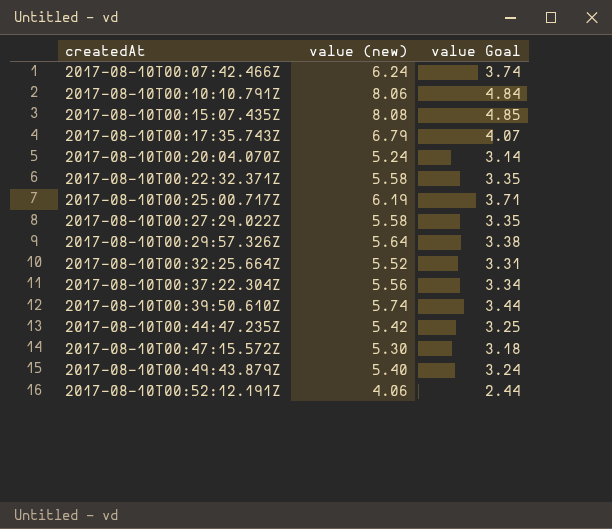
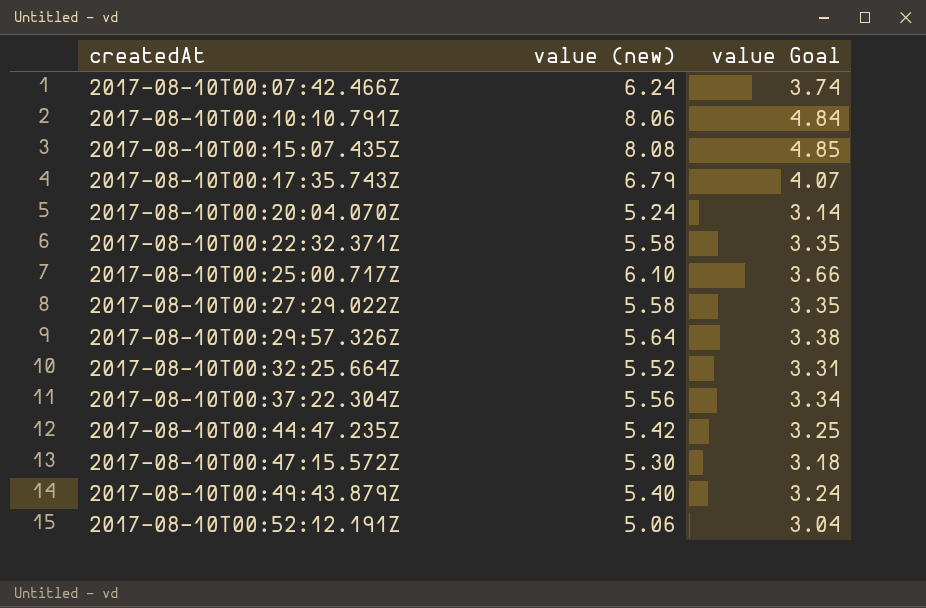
row 2017-08-10T00:39:50.610Z: 5.74 | 3.44 -> none
2017-08-10T00:25:00.717Z | value (new): 6.19 -> 6.10
2017-08-10T00:25:00.717Z | value Goal: 3.71 -> 3.66
2017-08-10T00:52:12.191Z | value (new): 4.06 -> 5.06
2017-08-10T00:52:12.191Z | value Goal: 2.44 -> 3.04

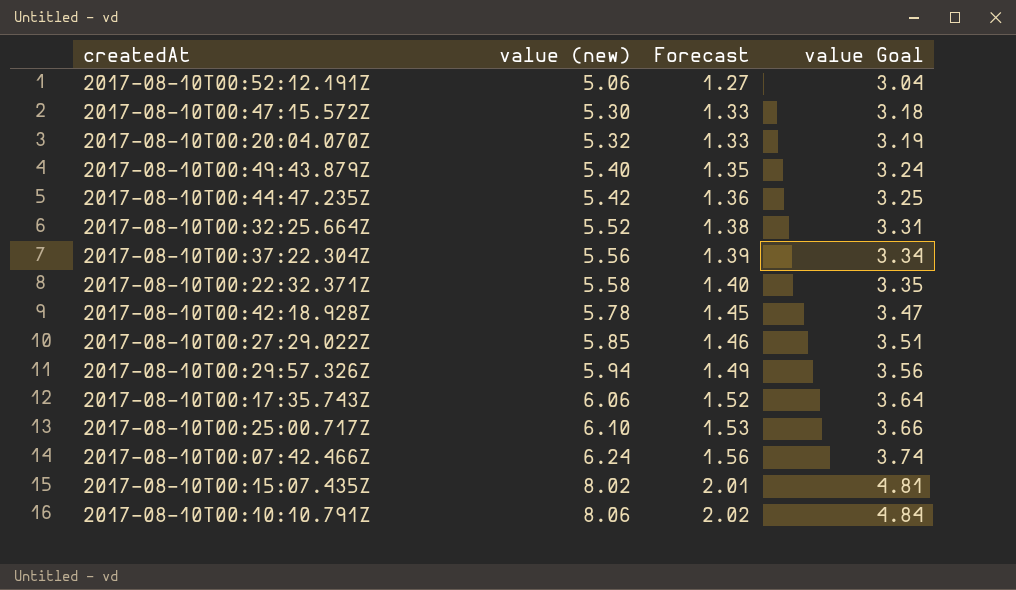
row order: createdAt ascending -> value (new) ascending
column Forecast | formula: none -> [value (new)] * 0.25
2017-08-10T00:20:04.070Z | value (new): 5.24 -> 5.32
2017-08-10T00:20:04.070Z | value Goal: 3.14 -> 3.19
row 2017-08-10T00:42:18.928Z: none -> 5.78 | 1.45 | 3.47
2017-08-10T00:27:29.022Z | value (new): 5.58 -> 5.85
2017-08-10T00:27:29.022Z | value Goal: 3.35 -> 3.51
2017-08-10T00:29:57.326Z | value (new): 5.64 -> 5.94
2017-08-10T00:29:57.326Z | value Goal: 3.38 -> 3.56
2017-08-10T00:17:35.743Z | value (new): 6.79 -> 6.06
2017-08-10T00:17:35.743Z | value Goal: 4.07 -> 3.64
2017-08-10T00:15:07.435Z | value (new): 8.08 -> 8.02
2017-08-10T00:15:07.435Z | value Goal: 4.85 -> 4.81

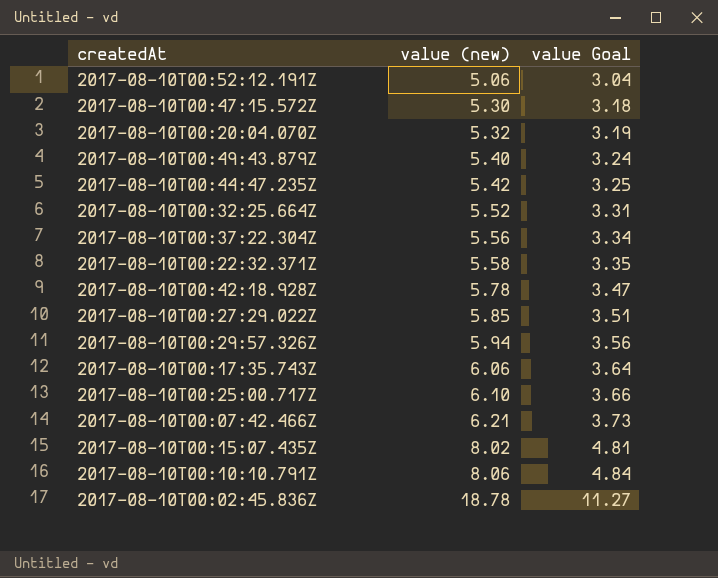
column Forecast | formula: [value (new)] * 0.25 -> none
2017-08-10T00:07:42.466Z | value (new): 6.24 -> 6.21
2017-08-10T00:07:42.466Z | value Goal: 3.74 -> 3.73
row 2017-08-10T00:02:45.836Z: none -> 18.78 | 11.27

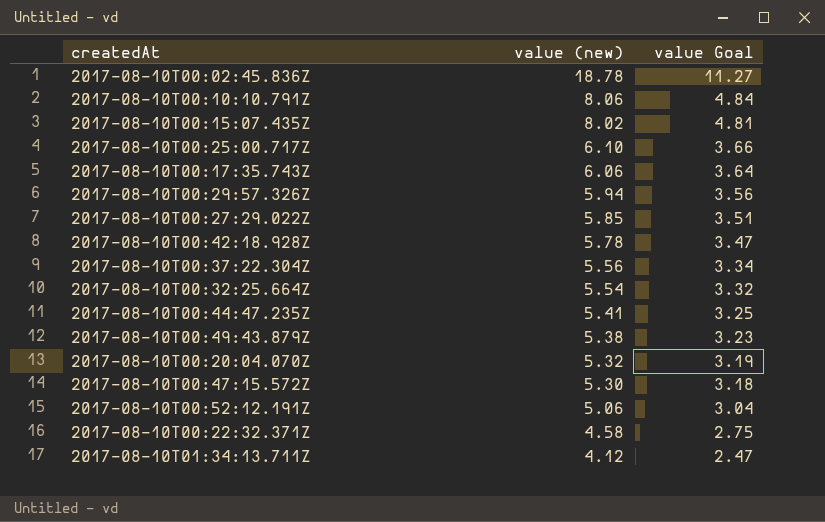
row order: value (new) ascending -> value (new) descending
row 2017-08-10T00:07:42.466Z: 6.21 | 3.73 -> none
2017-08-10T00:32:25.664Z | value (new): 5.52 -> 5.54
2017-08-10T00:32:25.664Z | value Goal: 3.31 -> 3.32
2017-08-10T00:44:47.235Z | value (new): 5.42 -> 5.41
2017-08-10T00:49:43.879Z | value (new): 5.40 -> 5.38
2017-08-10T00:49:43.879Z | value Goal: 3.24 -> 3.23
2017-08-10T00:22:32.371Z | value (new): 5.58 -> 4.58
2017-08-10T00:22:32.371Z | value Goal: 3.35 -> 2.75
row 2017-08-10T01:34:13.711Z: none -> 4.12 | 2.47

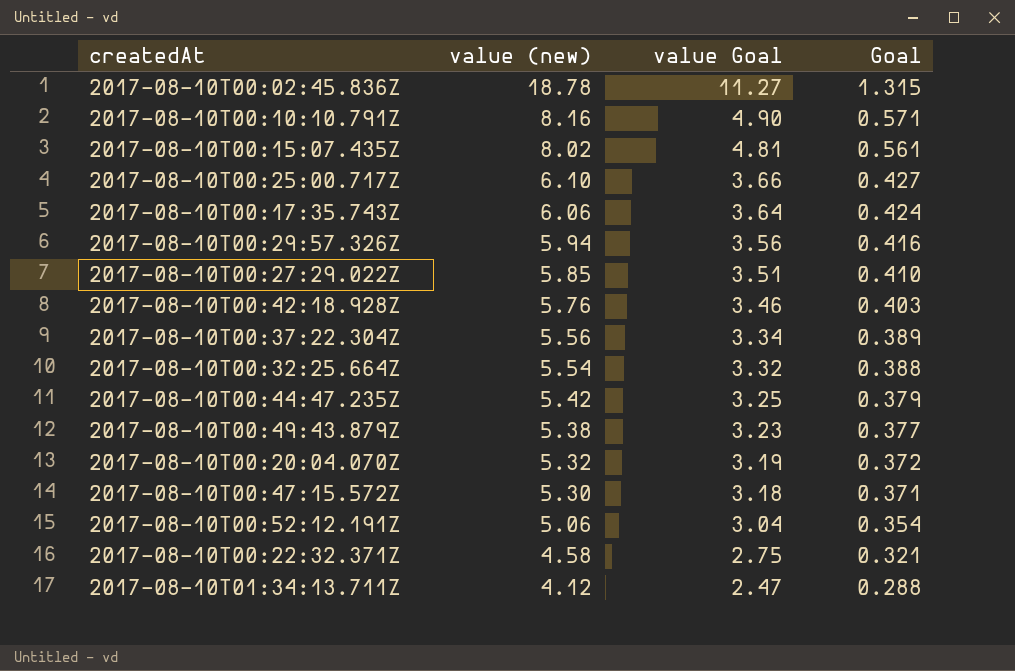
column Goal | formula: none -> [value (new)] * 0.07
2017-08-10T00:10:10.791Z | value (new): 8.06 -> 8.16
2017-08-10T00:10:10.791Z | value Goal: 4.84 -> 4.90
2017-08-10T00:42:18.928Z | value (new): 5.78 -> 5.76
2017-08-10T00:42:18.928Z | value Goal: 3.47 -> 3.46
2017-08-10T00:44:47.235Z | value (new): 5.41 -> 5.42

